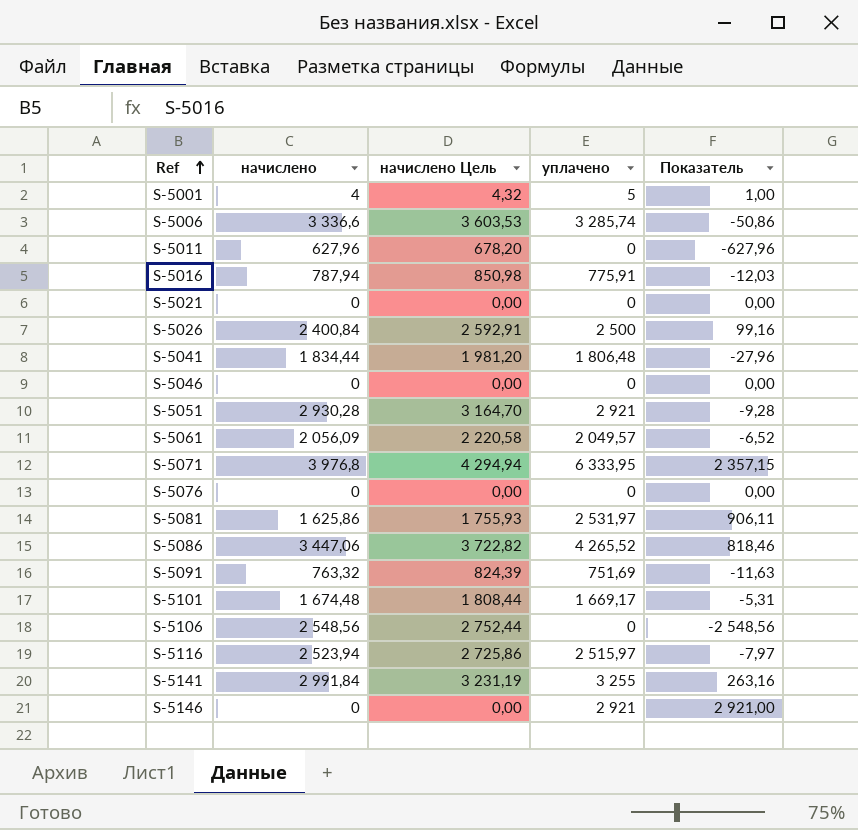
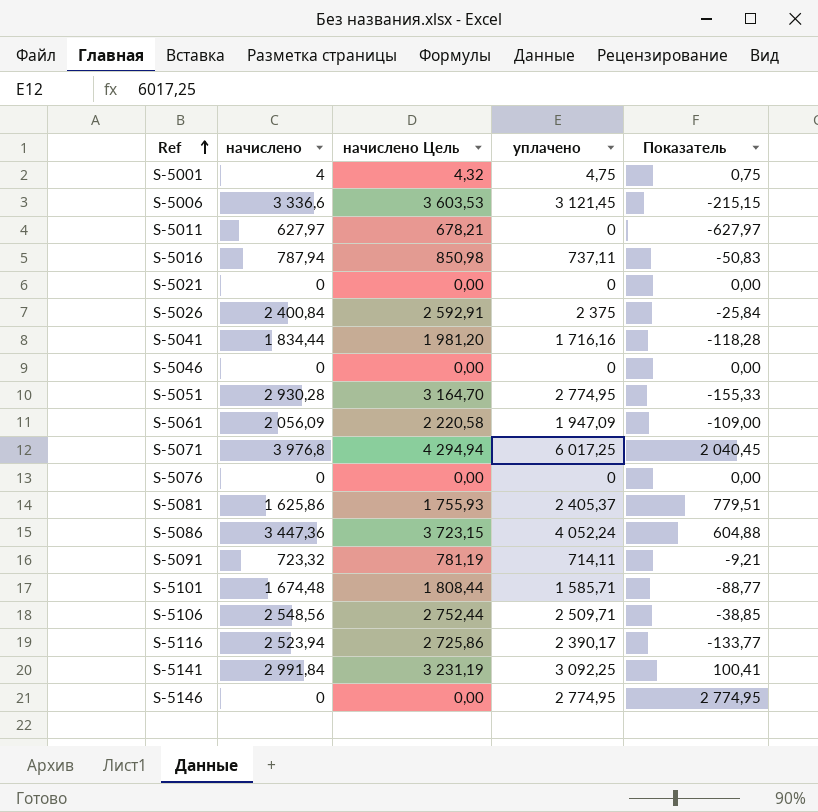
S-5001 | уплачено: 5 -> 4,75
S-5001 | Показатель: 1,00 -> 0,75
S-5006 | уплачено: 3 285,74 -> 3 121,45
S-5006 | Показатель: -50,86 -> -215,15
S-5011 | начислено: 627,96 -> 627,97
S-5011 | начислено Цель: 678,20 -> 678,21
S-5011 | Показатель: -627,96 -> -627,97
S-5016 | уплачено: 775,91 -> 737,11
S-5016 | Показатель: -12,03 -> -50,83
S-5026 | уплачено: 2 500 -> 2 375
S-5026 | Показатель: 99,16 -> -25,84
S-5041 | уплачено: 1 806,48 -> 1 716,16
S-5041 | Показатель: -27,96 -> -118,28
S-5051 | уплачено: 2 921 -> 2 774,95
S-5051 | Показатель: -9,28 -> -155,33
S-5061 | уплачено: 2 049,57 -> 1 947,09
S-5061 | Показатель: -6,52 -> -109,00
S-5071 | уплачено: 6 333,95 -> 6 017,25
S-5071 | Показатель: 2 357,15 -> 2 040,45
S-5081 | уплачено: 2 531,97 -> 2 405,37
S-5081 | Показатель: 906,11 -> 779,51
S-5086 | начислено: 3 447,06 -> 3 447,36
S-5086 | начислено Цель: 3 722,82 -> 3 723,15
S-5086 | уплачено: 4 265,52 -> 4 052,24
S-5086 | Показатель: 818,46 -> 604,88
S-5091 | начислено: 763,32 -> 723,32
S-5091 | начислено Цель: 824,39 -> 781,19
S-5091 | уплачено: 751,69 -> 714,11
S-5091 | Показатель: -11,63 -> -9,21
S-5101 | уплачено: 1 669,17 -> 1 585,71
S-5101 | Показатель: -5,31 -> -88,77
S-5106 | уплачено: 0 -> 2 509,71
S-5106 | Показатель: -2 548,56 -> -38,85
S-5116 | уплачено: 2 515,97 -> 2 390,17
S-5116 | Показатель: -7,97 -> -133,77
S-5141 | уплачено: 3 255 -> 3 092,25
S-5141 | Показатель: 263,16 -> 100,41
S-5146 | уплачено: 2 921 -> 2 774,95
S-5146 | Показатель: 2 921,00 -> 2 774,95

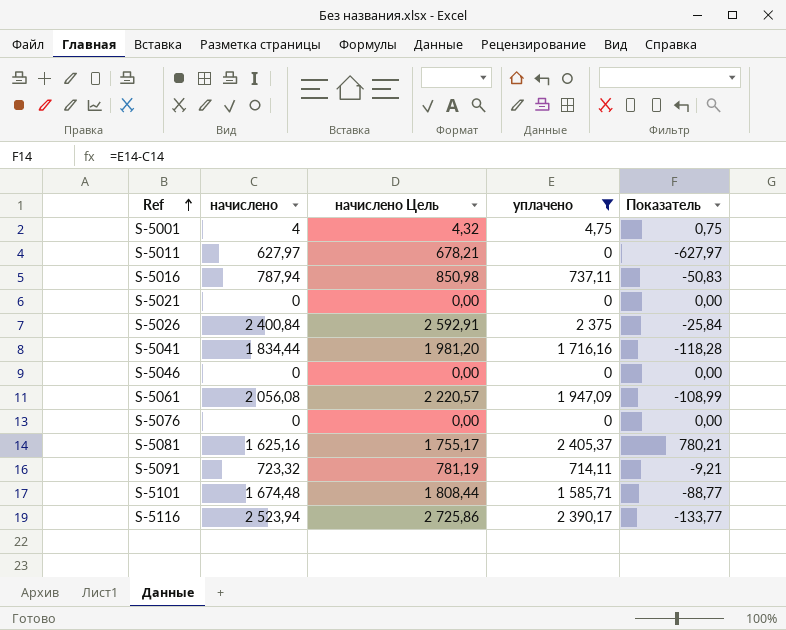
filter: none -> уплачено <= 2 405,37
S-5061 | начислено: 2 056,09 -> 2 056,08
S-5061 | начислено Цель: 2 220,58 -> 2 220,57
S-5061 | Показатель: -109,00 -> -108,99
S-5081 | начислено: 1 625,86 -> 1 625,16
S-5081 | начислено Цель: 1 755,93 -> 1 755,17
S-5081 | Показатель: 779,51 -> 780,21

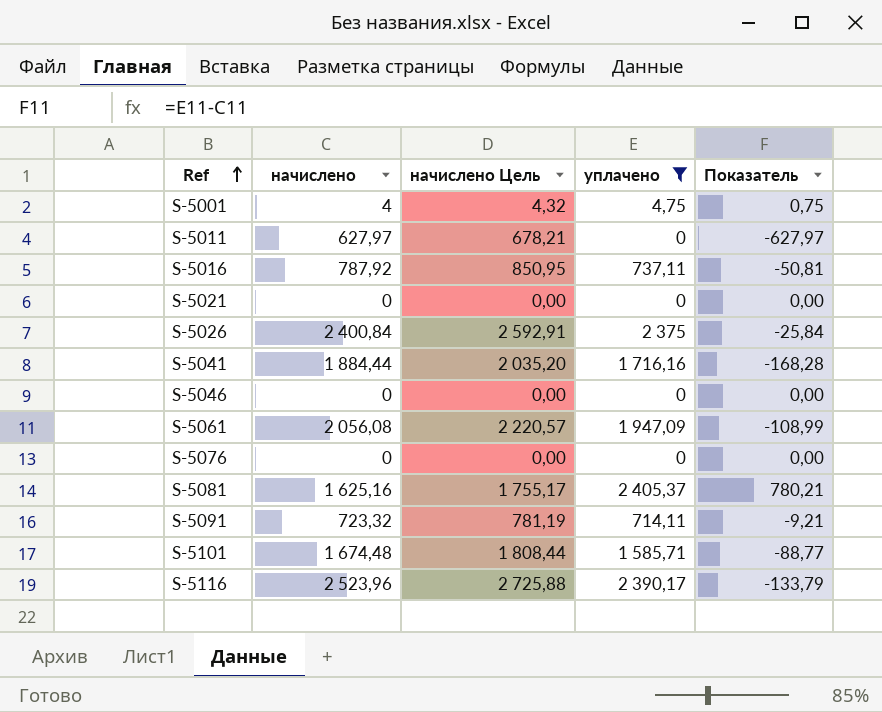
S-5016 | начислено: 787,94 -> 787,92
S-5016 | начислено Цель: 850,98 -> 850,95
S-5016 | Показатель: -50,83 -> -50,81
S-5041 | начислено: 1 834,44 -> 1 884,44
S-5041 | начислено Цель: 1 981,20 -> 2 035,20
S-5041 | Показатель: -118,28 -> -168,28
S-5116 | начислено: 2 523,94 -> 2 523,96
S-5116 | начислено Цель: 2 725,86 -> 2 725,88
S-5116 | Показатель: -133,77 -> -133,79

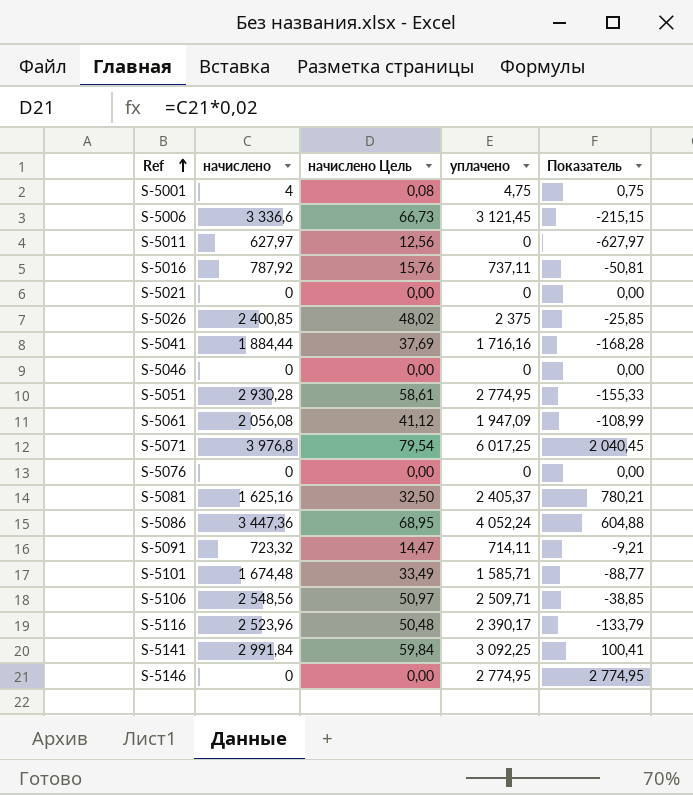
filter: уплачено <= 2 405,37 -> none
column начислено Цель | formula: [начислено] * 1,08 -> [начислено] * 0,02
S-5026 | начислено: 2 400,84 -> 2 400,85
S-5026 | Показатель: -25,84 -> -25,85

